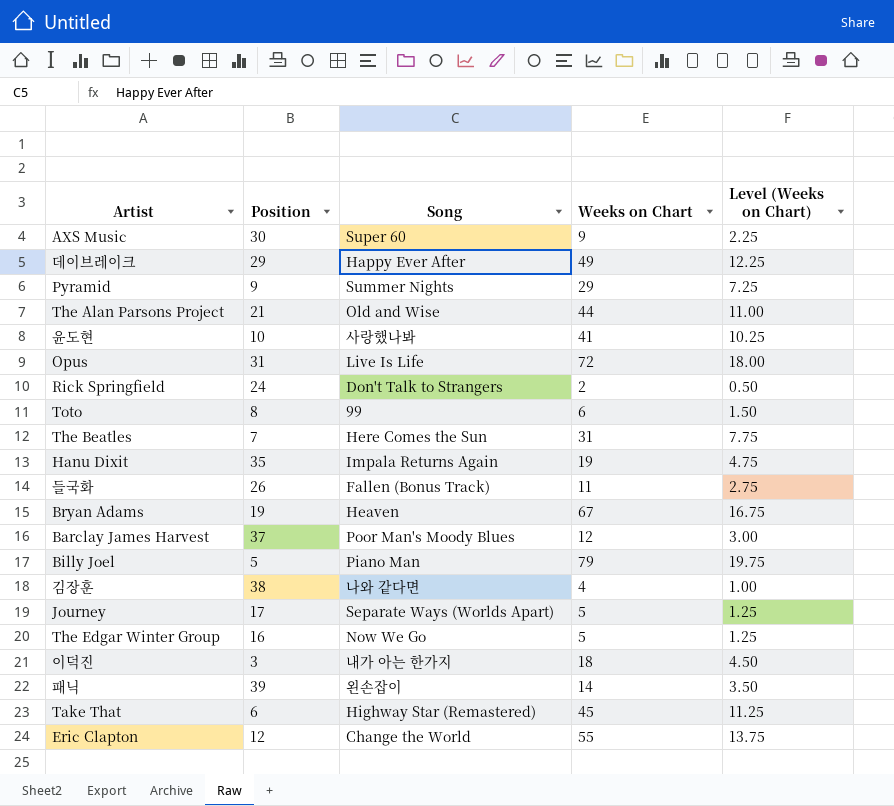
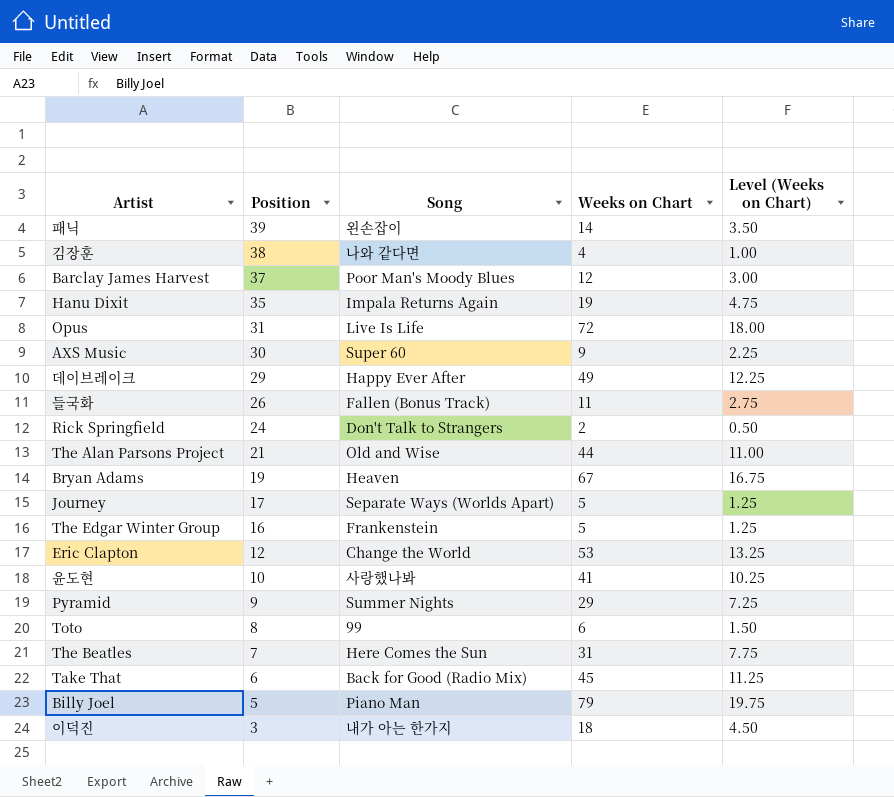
row order: none -> Position descending
The Edgar Winter Group | Song: Now We Go -> Frankenstein
Eric Clapton | Weeks on Chart: 55 -> 53
Eric Clapton | Level (Weeks on Chart): 13.75 -> 13.25
Take That | Song: Highway Star (Remastered) -> Back for Good (Radio Mix)

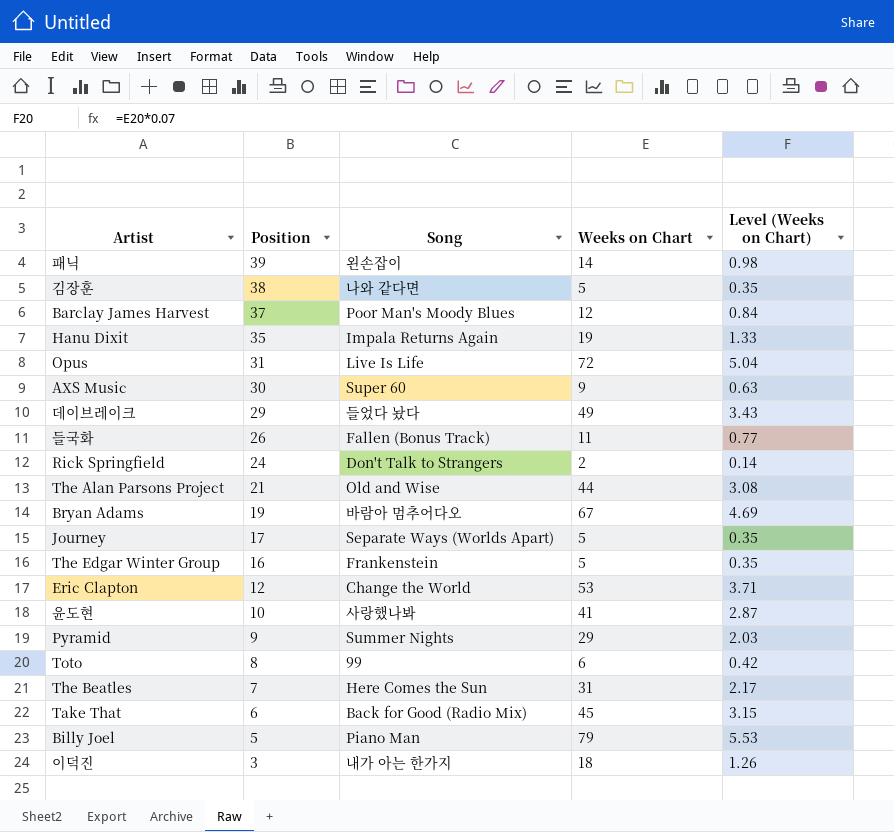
column Level (Weeks on Chart) | formula: [Weeks on Chart] * 0.25 -> [Weeks on Chart] * 0.07
김장훈 | Weeks on Chart: 4 -> 5
데이브레이크 | Song: Happy Ever After -> 들었다 놨다
Bryan Adams | Song: Heaven -> 바람아 멈추어다오

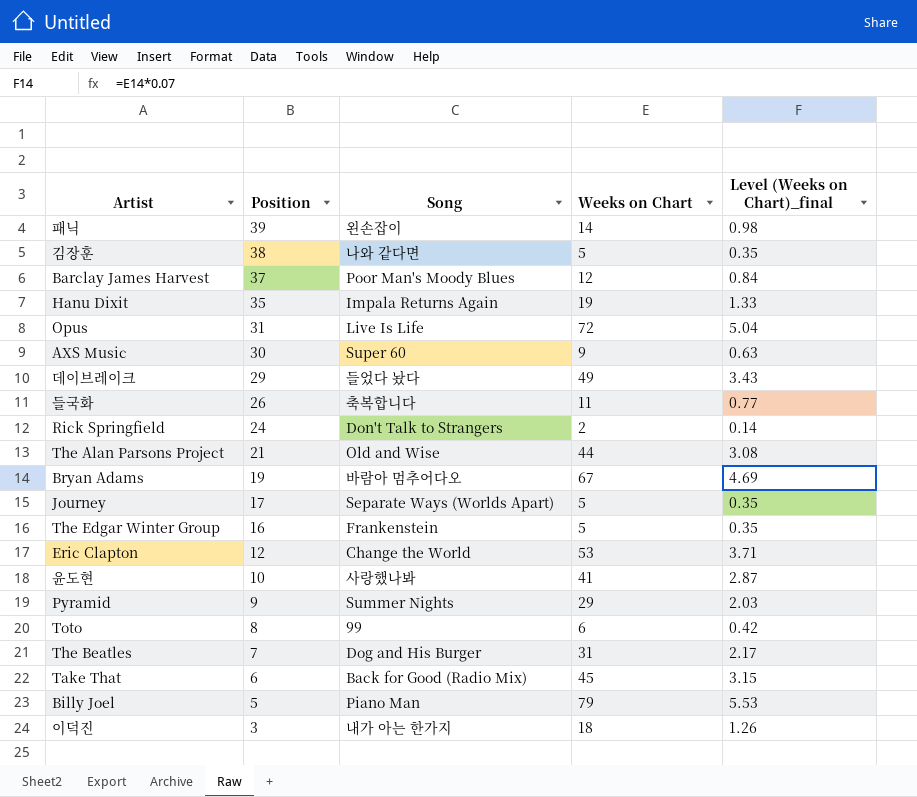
column name: Level (Weeks on Chart) -> Level (Weeks on Chart)_final
들국화 | Song: Fallen (Bonus Track) -> 축복합니다
The Beatles | Song: Here Comes the Sun -> Dog and His Burger

